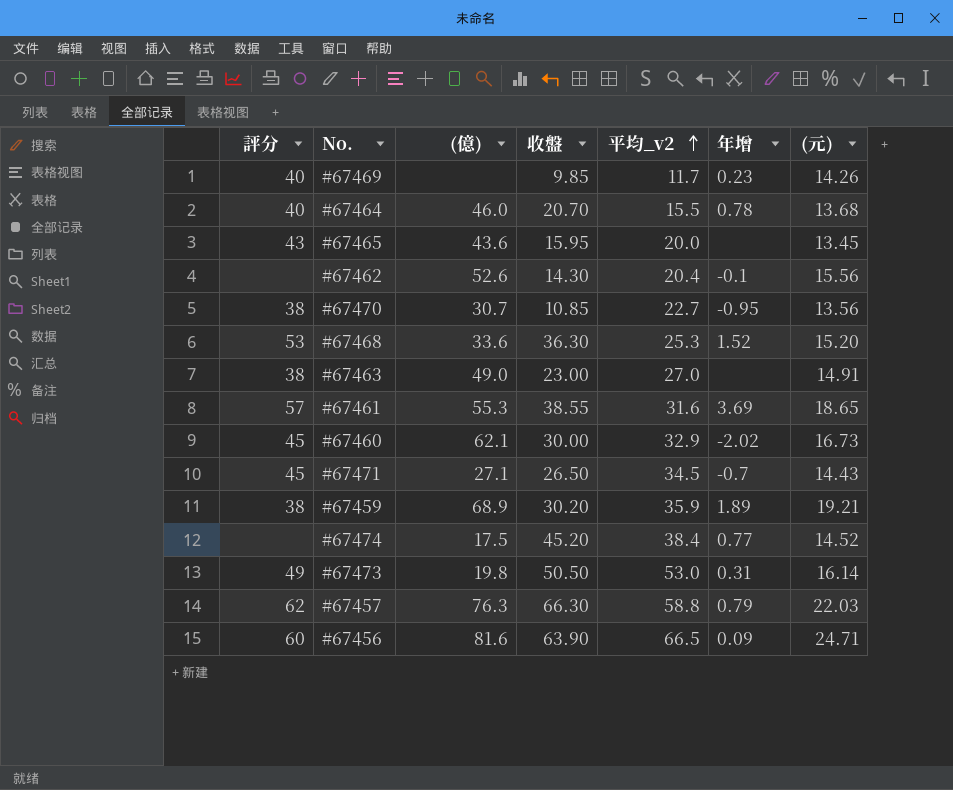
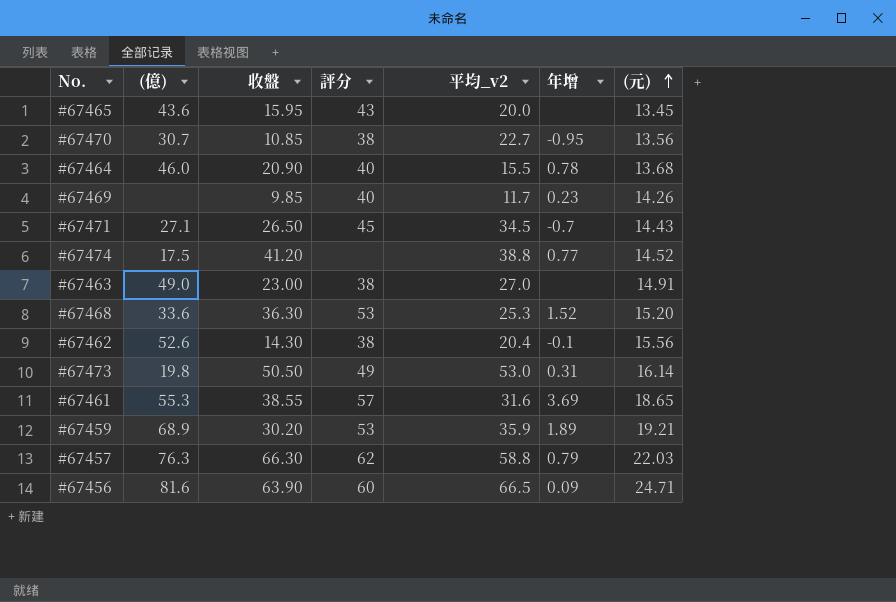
row order: 平均_v2 ascending -> (元) ascending
column 評分 | position: 1 -> 4
row #67460: 45 | 62.1 | 30.00 | 32.9 | -2.02 | 16.73 -> none
#67464 | 收盤: 20.70 -> 20.90
#67474 | 收盤: 45.20 -> 41.20
#67474 | 平均_v2: 38.4 -> 38.8
#67462 | 評分: none -> 38
#67459 | 評分: 38 -> 53

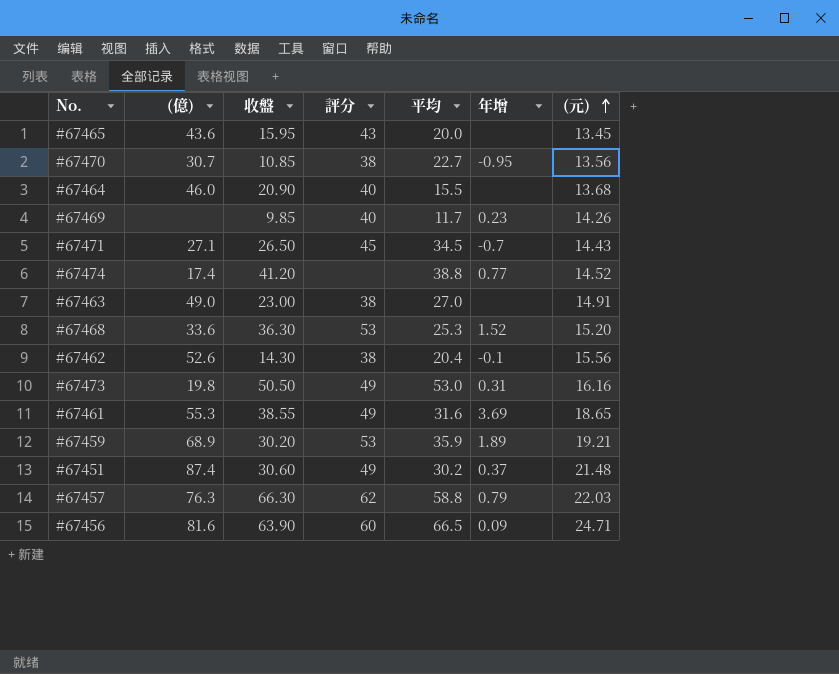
column name: 平均_v2 -> 平均
#67464 | 年增: 0.78 -> none
#67474 | (億): 17.5 -> 17.4
#67473 | (元): 16.14 -> 16.16
#67461 | 評分: 57 -> 49
row #67451: none -> 87.4 | 30.60 | 49 | 30.2 | 0.37 | 21.48

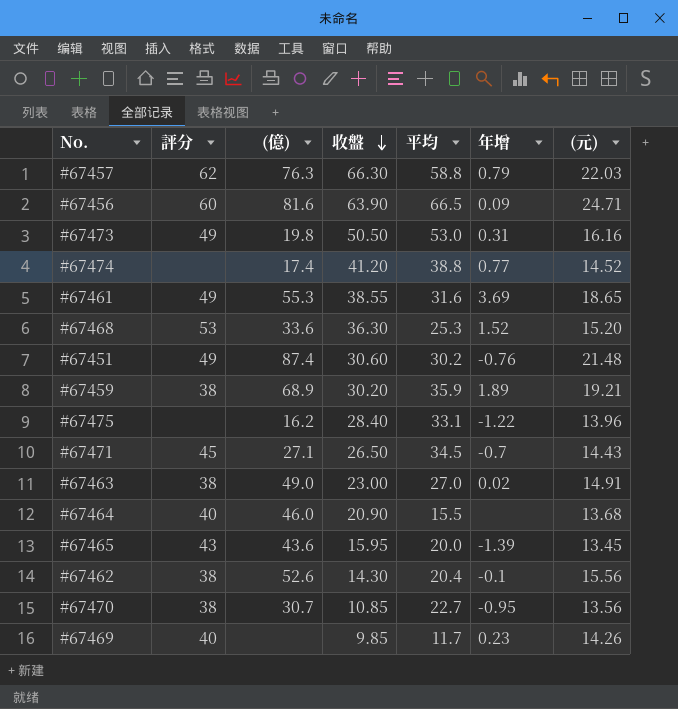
row order: (元) ascending -> 收盤 descending
column 評分 | position: 4 -> 2
#67451 | 年增: 0.37 -> -0.76
#67459 | 評分: 53 -> 38
row #67475: none -> none | 16.2 | 28.40 | 33.1 | -1.22 | 13.96
#67463 | 年增: none -> 0.02
#67465 | 年增: none -> -1.39

